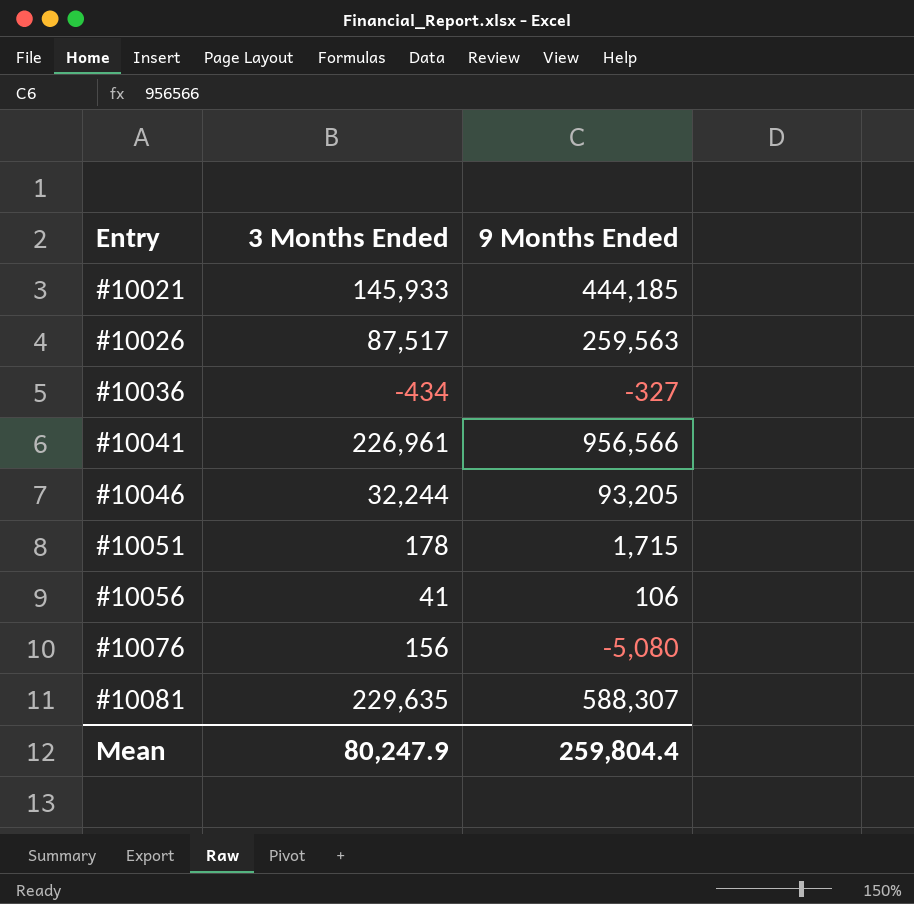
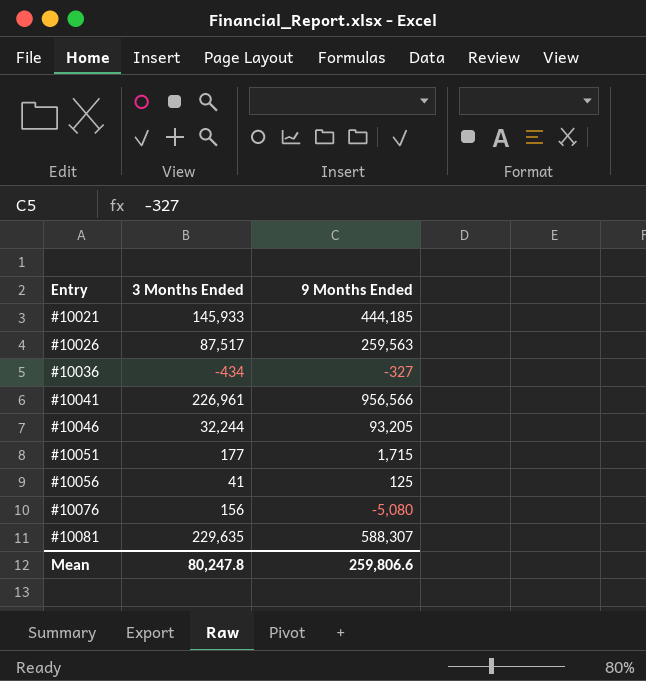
#10051 | 3 Months Ended: 178 -> 177
#10056 | 9 Months Ended: 106 -> 125
Mean | 3 Months Ended: 80,247.9 -> 80,247.8
Mean | 9 Months Ended: 259,804.4 -> 259,806.6

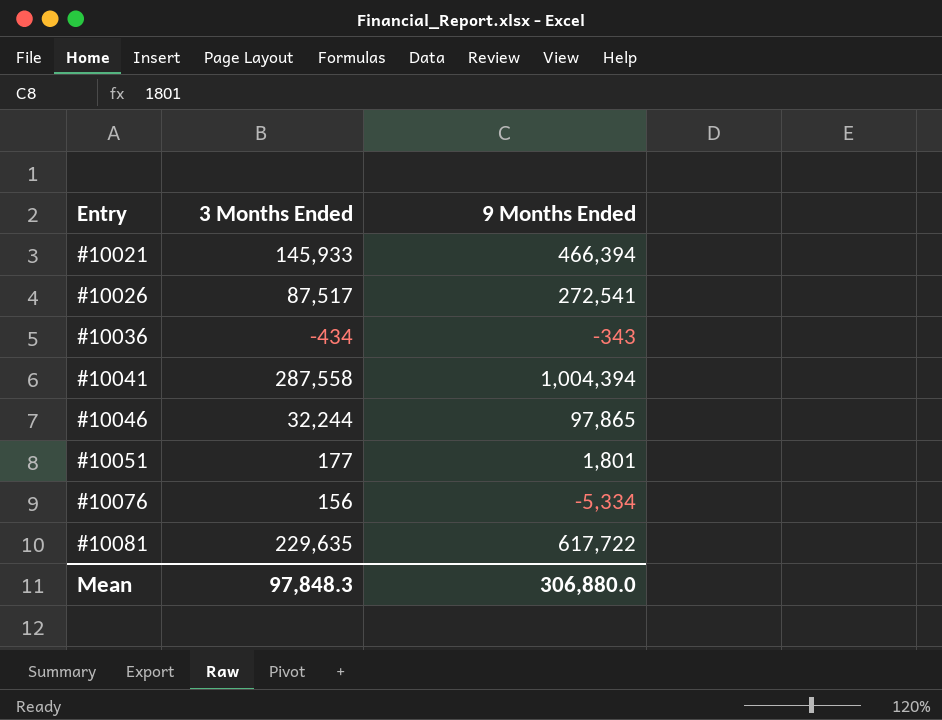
row #10056: 41 | 125 -> none
#10021 | 9 Months Ended: 444,185 -> 466,394
#10026 | 9 Months Ended: 259,563 -> 272,541
#10036 | 9 Months Ended: -327 -> -343
#10041 | 3 Months Ended: 226,961 -> 287,558
#10041 | 9 Months Ended: 956,566 -> 1,004,394
#10046 | 9 Months Ended: 93,205 -> 97,865
#10051 | 9 Months Ended: 1,715 -> 1,801
#10076 | 9 Months Ended: -5,080 -> -5,334
#10081 | 9 Months Ended: 588,307 -> 617,722
Mean | 3 Months Ended: 80,247.8 -> 97,848.3
Mean | 9 Months Ended: 259,806.6 -> 306,880.0

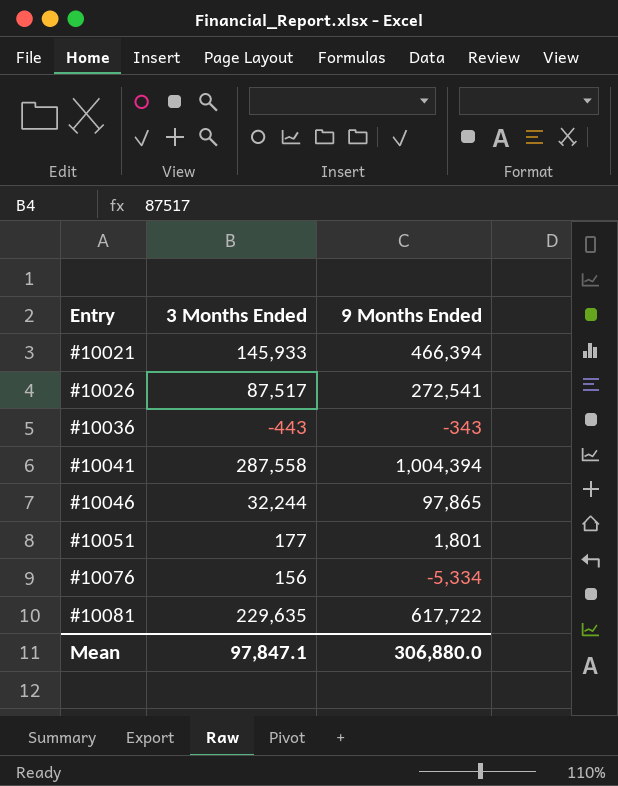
#10036 | 3 Months Ended: -434 -> -443
Mean | 3 Months Ended: 97,848.3 -> 97,847.1

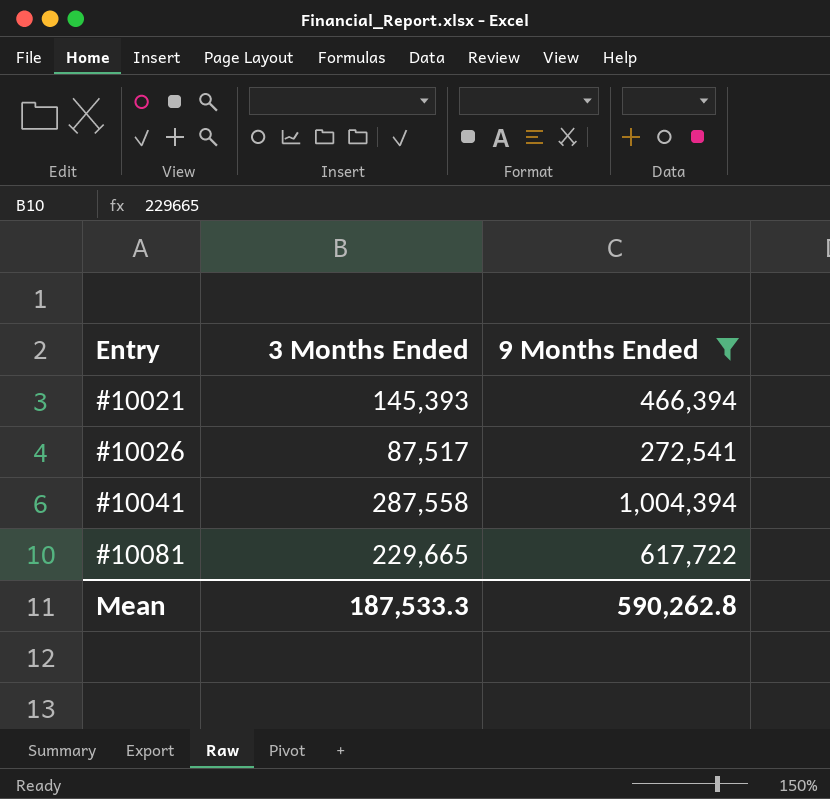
filter: none -> 9 Months Ended >= 272,541
#10021 | 3 Months Ended: 145,933 -> 145,393
#10081 | 3 Months Ended: 229,635 -> 229,665
Mean | 3 Months Ended: 97,847.1 -> 187,533.3
Mean | 9 Months Ended: 306,880.0 -> 590,262.8

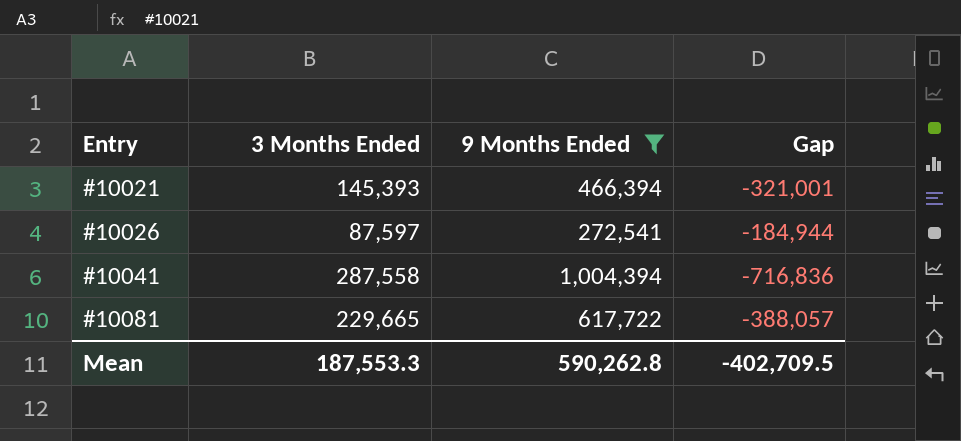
column Gap | formula: none -> [3 Months Ended] - [9 Months Ended]
#10026 | 3 Months Ended: 87,517 -> 87,597
Mean | 3 Months Ended: 187,533.3 -> 187,553.3

